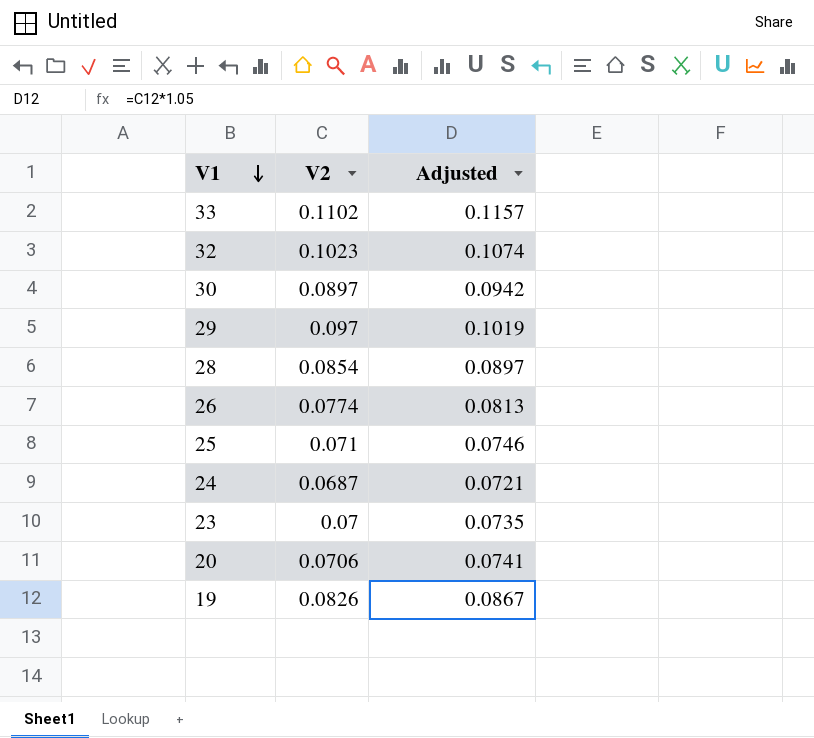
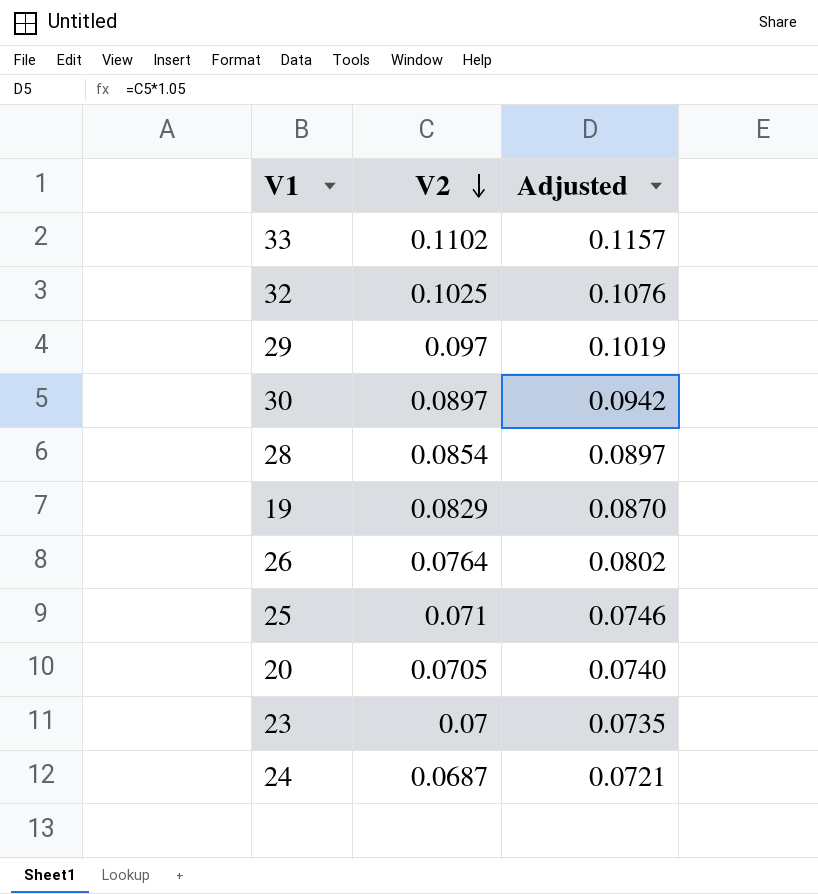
row order: V1 descending -> V2 descending
32 | V2: 0.1023 -> 0.1025
32 | Adjusted: 0.1074 -> 0.1076
19 | V2: 0.0826 -> 0.0829
19 | Adjusted: 0.0867 -> 0.0870
26 | V2: 0.0774 -> 0.0764
26 | Adjusted: 0.0813 -> 0.0802
20 | V2: 0.0706 -> 0.0705
20 | Adjusted: 0.0741 -> 0.0740

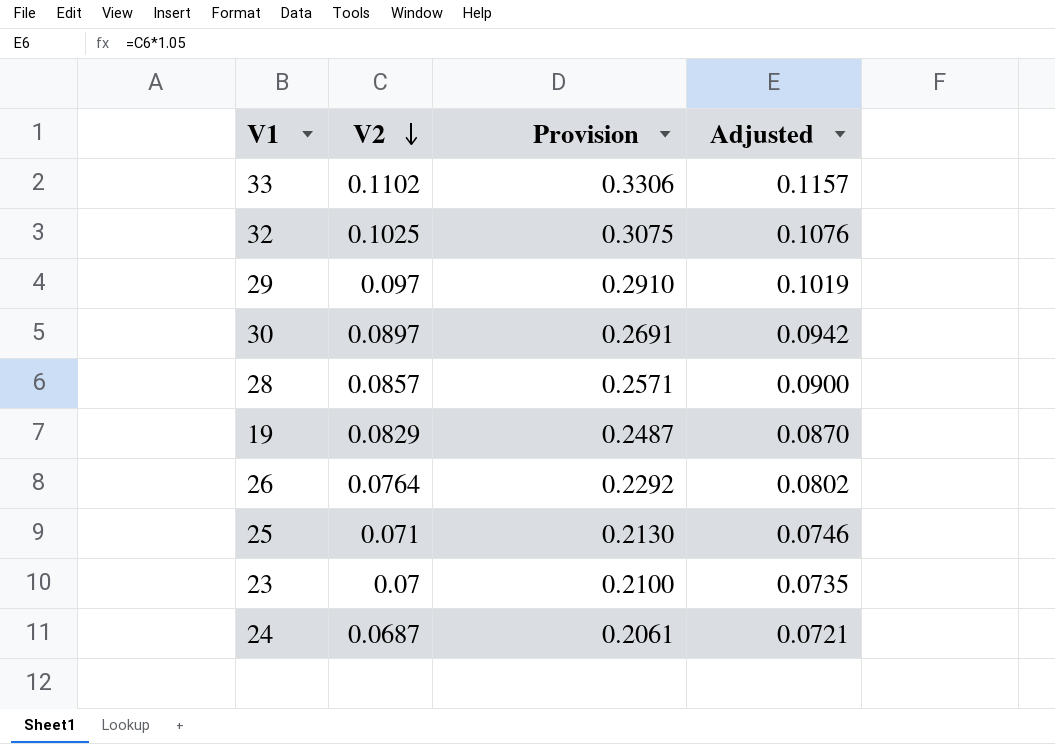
column Provision | formula: none -> [V2] * 3
row 20: 0.0705 | 0.0740 -> none
28 | V2: 0.0854 -> 0.0857
28 | Adjusted: 0.0897 -> 0.0900

